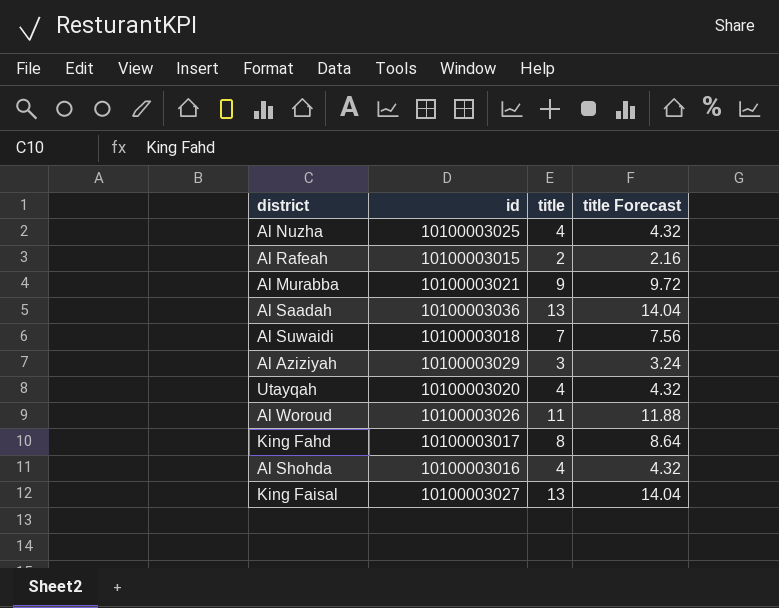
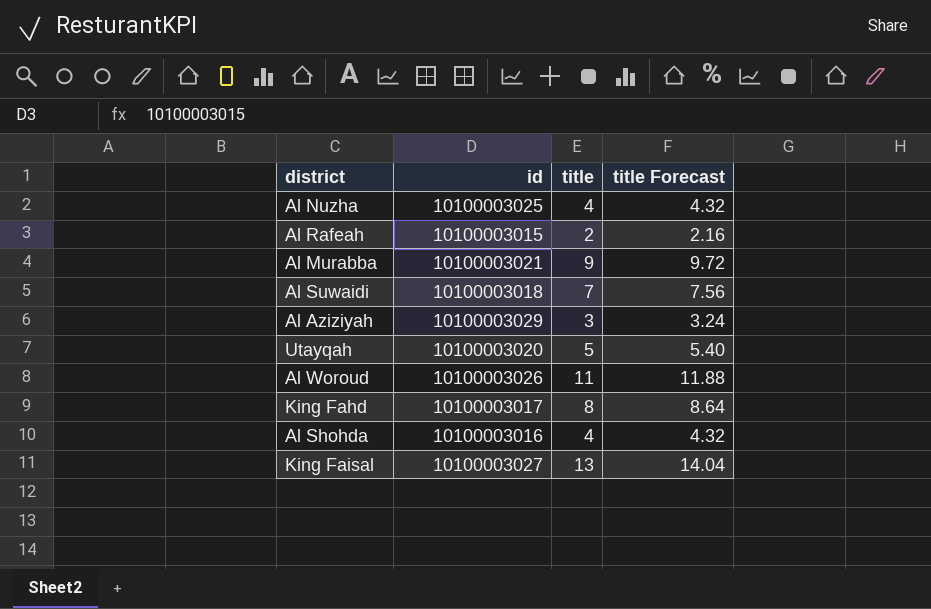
row Al Saadah: 10100003036 | 13 | 14.04 -> none
Utayqah | title: 4 -> 5
Utayqah | title Forecast: 4.32 -> 5.40

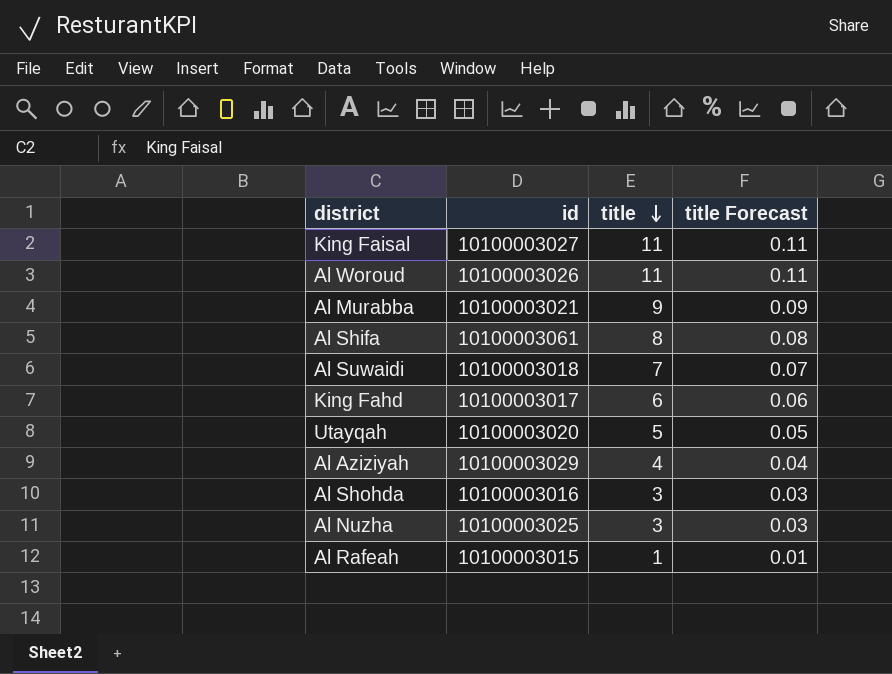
row order: none -> title descending
column title Forecast | formula: [title] * 1.08 -> [title] * 0.01
King Faisal | title: 13 -> 11
row Al Shifa: none -> 10100003061 | 8 | 0.08
King Fahd | title: 8 -> 6
Al Aziziyah | title: 3 -> 4
Al Shohda | title: 4 -> 3
Al Nuzha | title: 4 -> 3
Al Rafeah | title: 2 -> 1

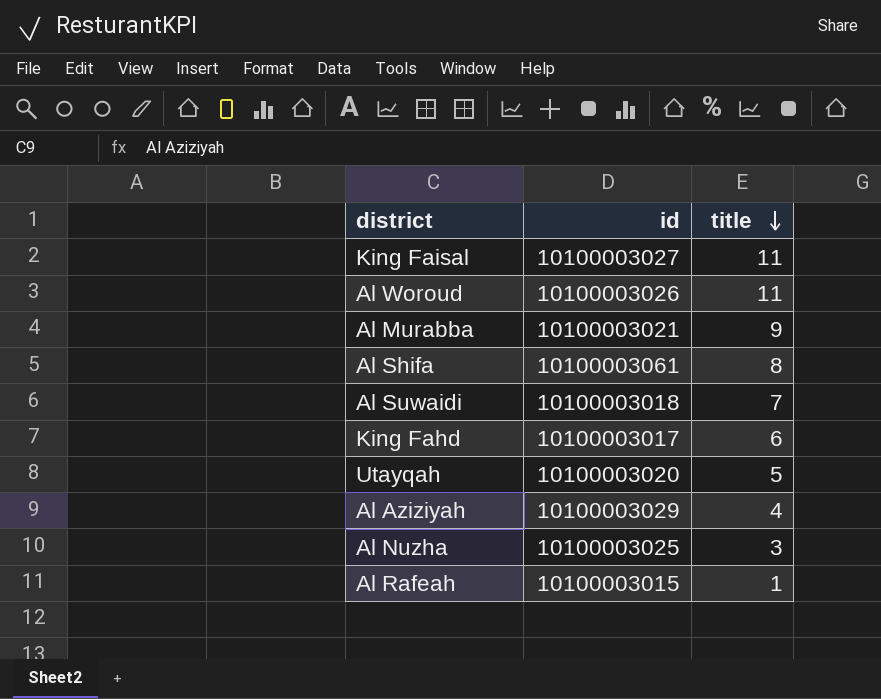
column title Forecast | formula: [title] * 0.01 -> none
row Al Shohda: 10100003016 | 3 | 0.03 -> none

